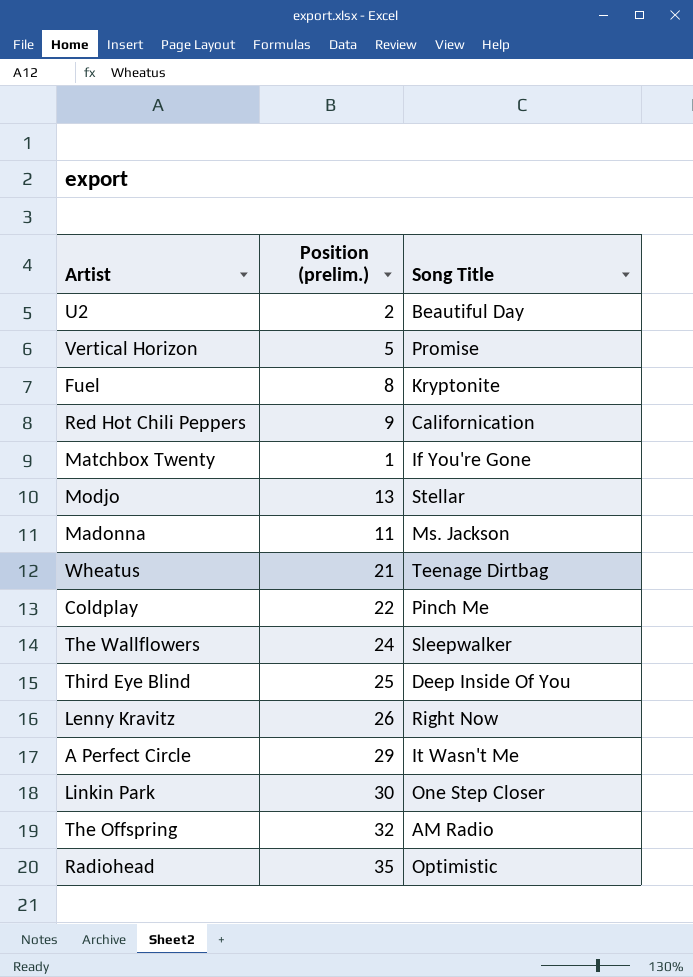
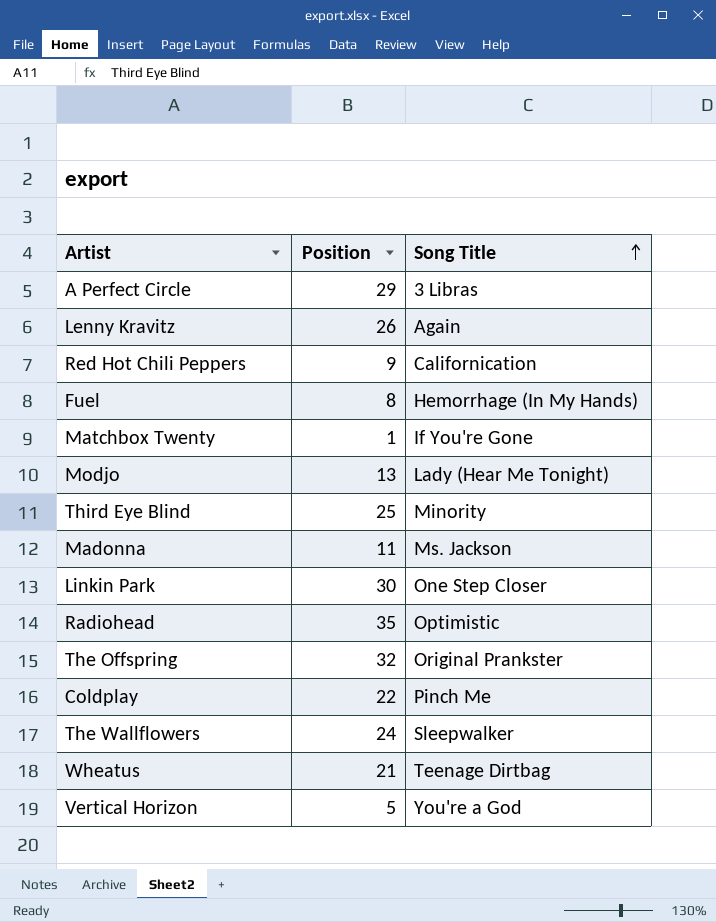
row order: none -> Song Title ascending
column name: Position (prelim.) -> Position
row U2: 2 | Beautiful Day -> none
A Perfect Circle | Song Title: It Wasn't Me -> 3 Libras
Lenny Kravitz | Song Title: Right Now -> Again
Fuel | Song Title: Kryptonite -> Hemorrhage (In My Hands)
Modjo | Song Title: Stellar -> Lady (Hear Me Tonight)
Third Eye Blind | Song Title: Deep Inside Of You -> Minority
The Offspring | Song Title: AM Radio -> Original Prankster
Vertical Horizon | Song Title: Promise -> You're a God

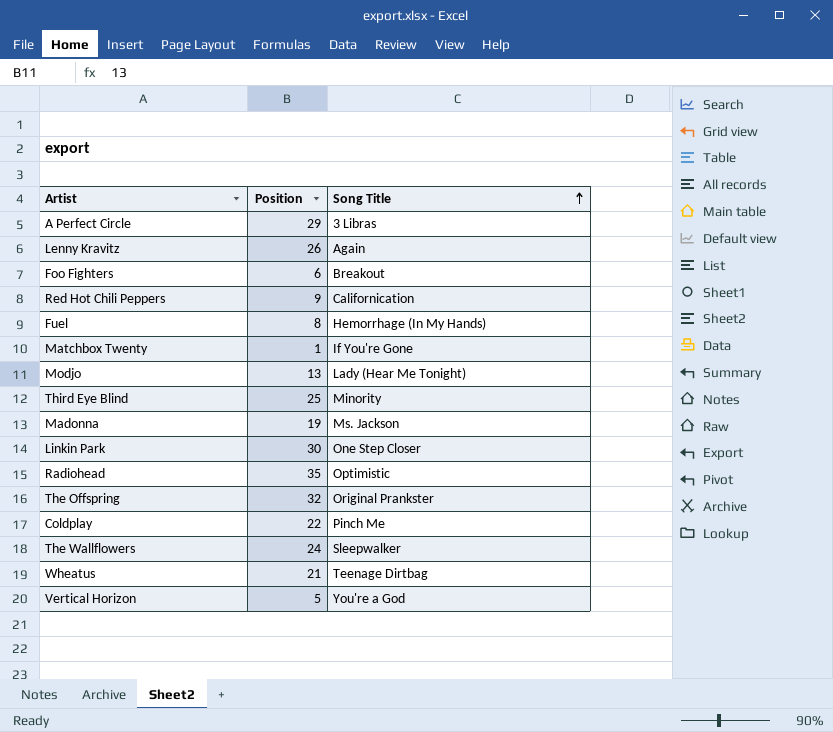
row Foo Fighters: none -> 6 | Breakout
Madonna | Position: 11 -> 19

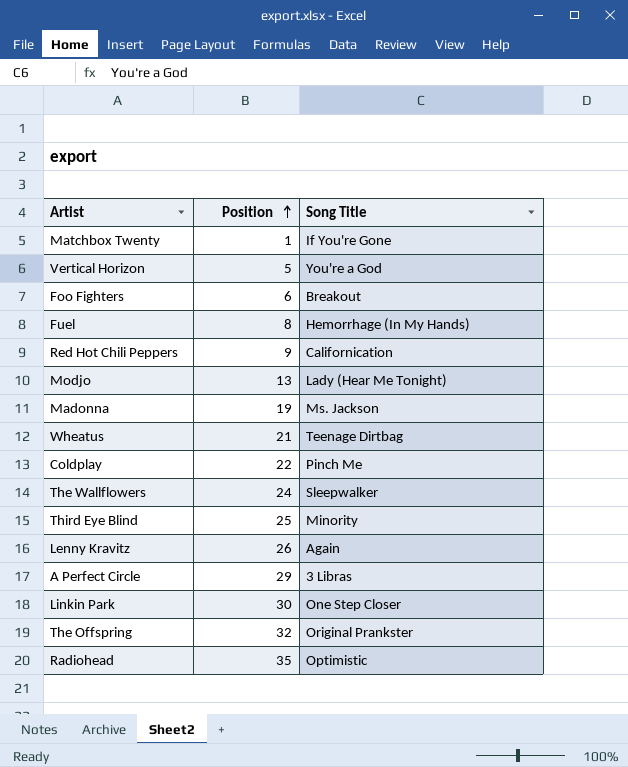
row order: Song Title ascending -> Position ascending

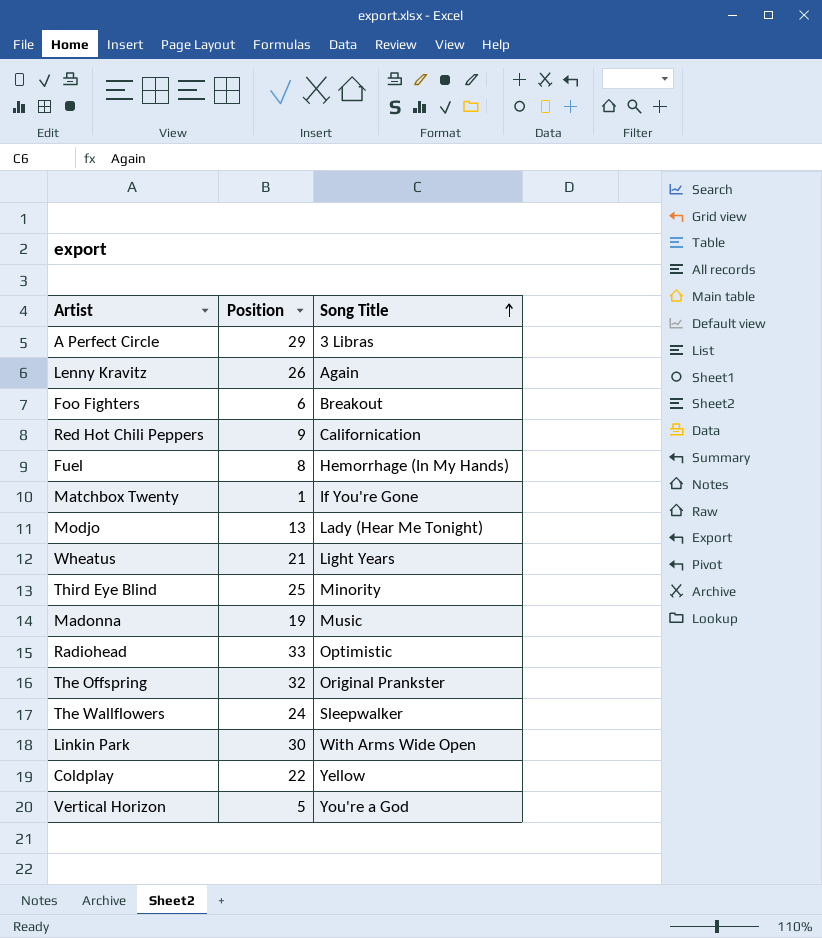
row order: Position ascending -> Song Title ascending
Wheatus | Song Title: Teenage Dirtbag -> Light Years
Madonna | Song Title: Ms. Jackson -> Music
Radiohead | Position: 35 -> 33
Linkin Park | Song Title: One Step Closer -> With Arms Wide Open
Coldplay | Song Title: Pinch Me -> Yellow

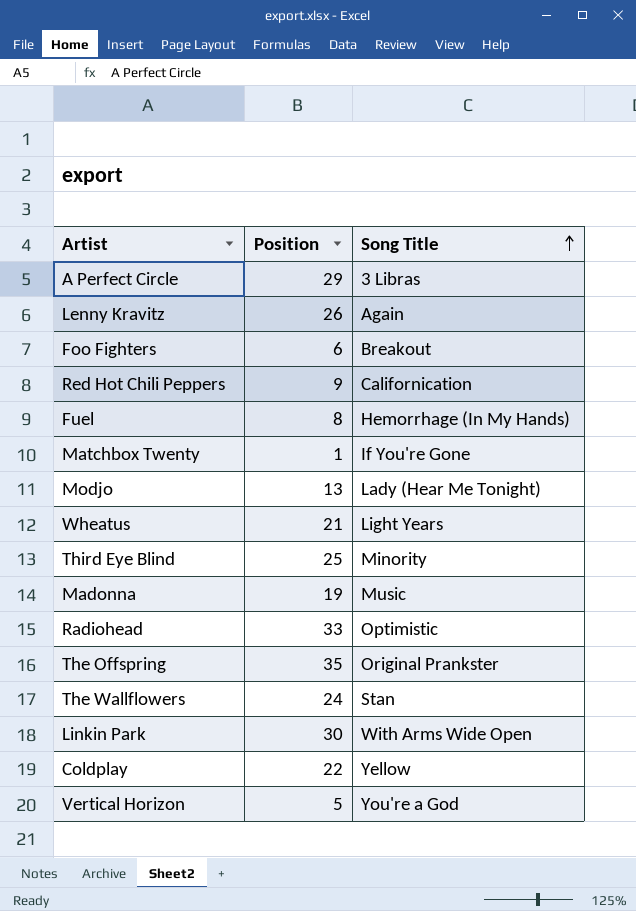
The Offspring | Position: 32 -> 35
The Wallflowers | Song Title: Sleepwalker -> Stan

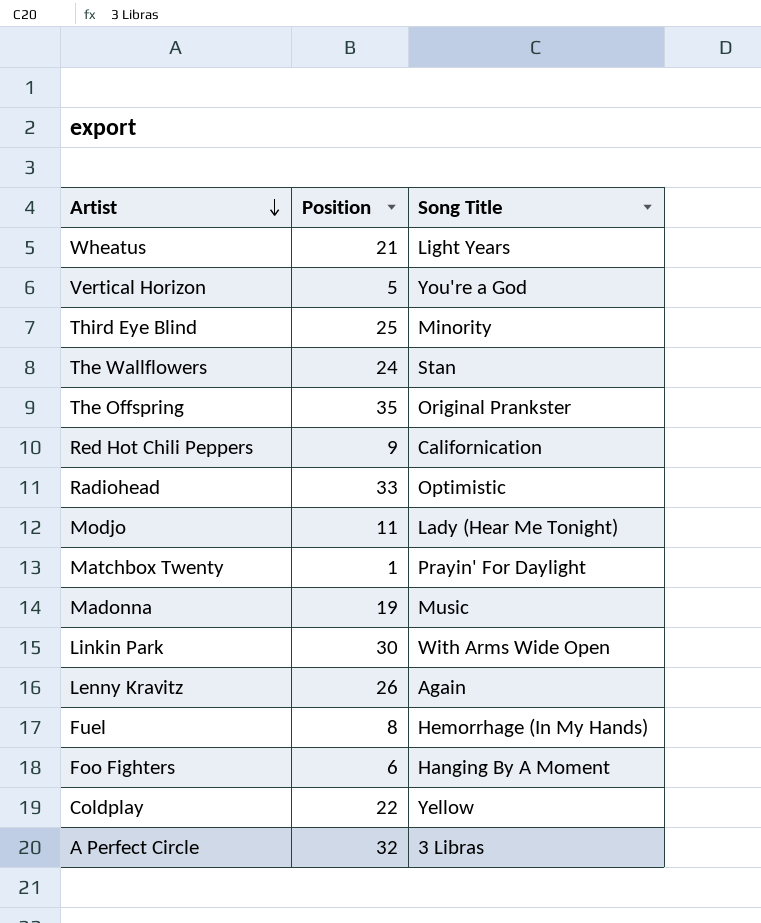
row order: Song Title ascending -> Artist descending
Modjo | Position: 13 -> 11
Matchbox Twenty | Song Title: If You're Gone -> Prayin' For Daylight
Foo Fighters | Song Title: Breakout -> Hanging By A Moment
A Perfect Circle | Position: 29 -> 32

